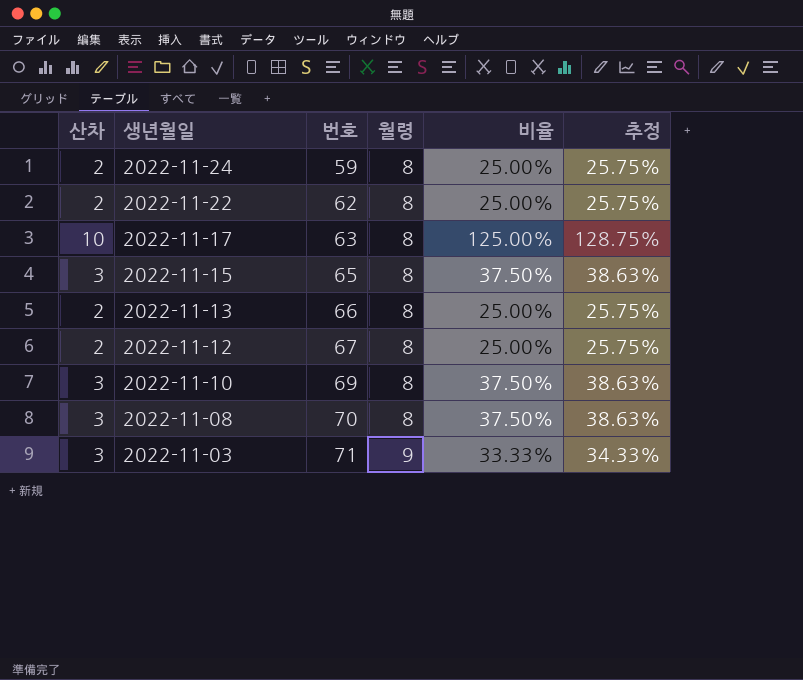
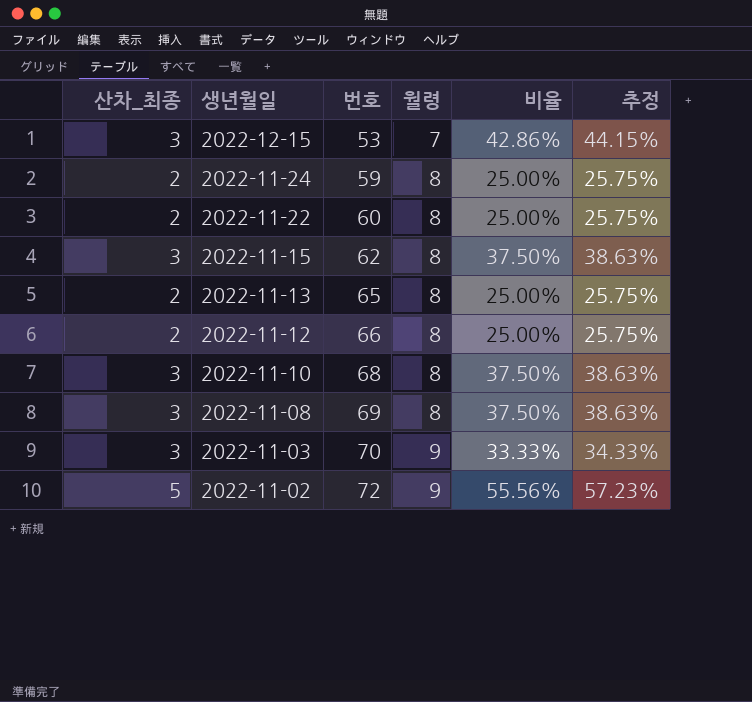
column name: 산차 -> 산차_최종
row 2022-11-17: 10 | 63 | 8 | 125.00% | 128.75% -> none
row 2022-12-15: none -> 3 | 53 | 7 | 42.86% | 44.15%
2022-11-22 | 번호: 62 -> 60
2022-11-15 | 번호: 65 -> 62
2022-11-13 | 번호: 66 -> 65
2022-11-12 | 번호: 67 -> 66
2022-11-10 | 번호: 69 -> 68
2022-11-08 | 번호: 70 -> 69
2022-11-03 | 번호: 71 -> 70
row 2022-11-02: none -> 5 | 72 | 9 | 55.56% | 57.23%

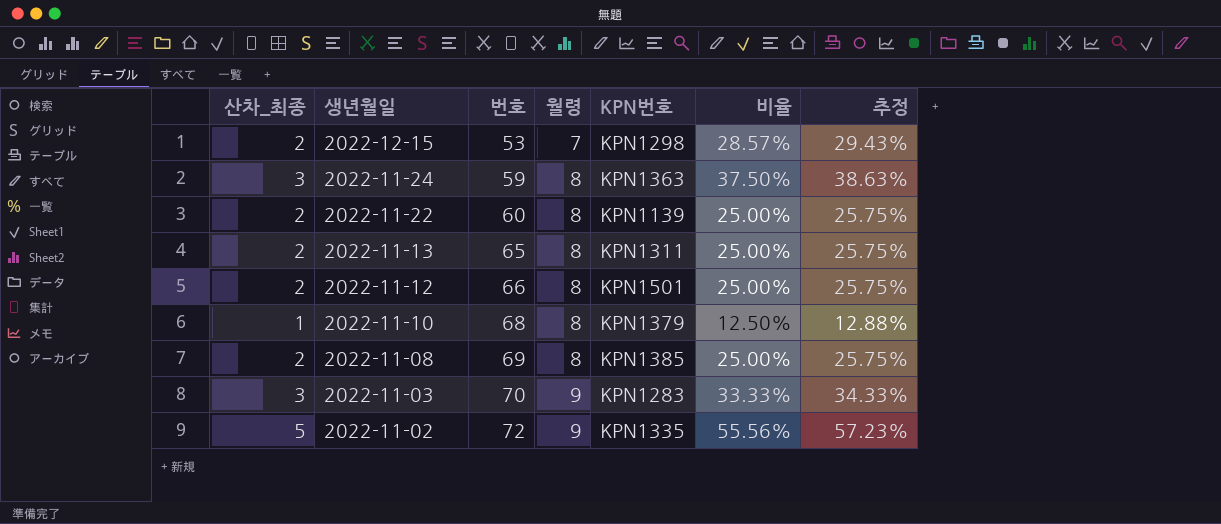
column KPN번호 | position: none -> 5
row 2022-11-15: 3 | 62 | 8 | 37.50% | 38.63% -> none
2022-12-15 | 산차_최종: 3 -> 2
2022-12-15 | 비율: 42.86% -> 28.57%
2022-12-15 | 추정: 44.15% -> 29.43%
2022-11-24 | 산차_최종: 2 -> 3
2022-11-24 | 비율: 25.00% -> 37.50%
2022-11-24 | 추정: 25.75% -> 38.63%
2022-11-10 | 산차_최종: 3 -> 1
2022-11-10 | 비율: 37.50% -> 12.50%
2022-11-10 | 추정: 38.63% -> 12.88%
2022-11-08 | 산차_최종: 3 -> 2
2022-11-08 | 비율: 37.50% -> 25.00%
2022-11-08 | 추정: 38.63% -> 25.75%

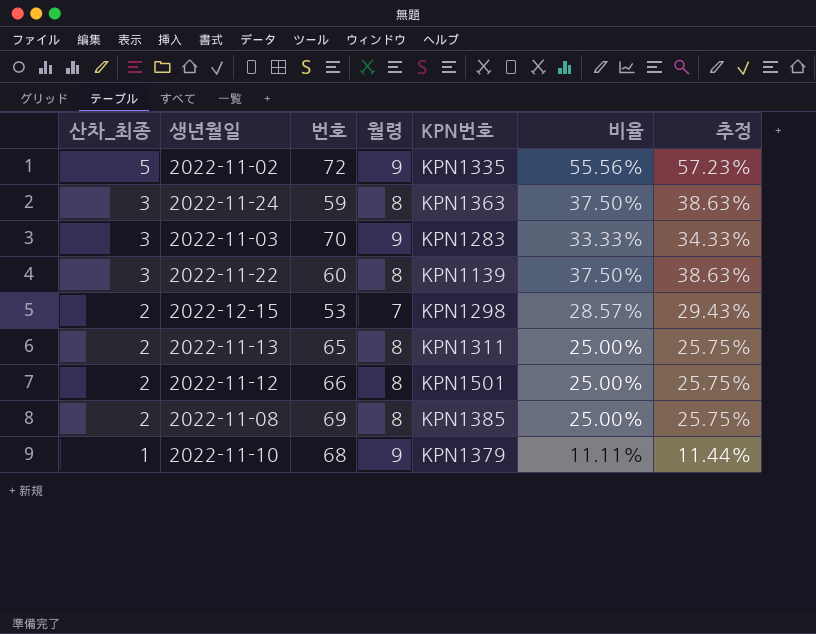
row order: 생년월일 descending -> 산차_최종 descending
2022-11-22 | 산차_최종: 2 -> 3
2022-11-22 | 비율: 25.00% -> 37.50%
2022-11-22 | 추정: 25.75% -> 38.63%
2022-11-10 | 월령: 8 -> 9
2022-11-10 | 비율: 12.50% -> 11.11%
2022-11-10 | 추정: 12.88% -> 11.44%

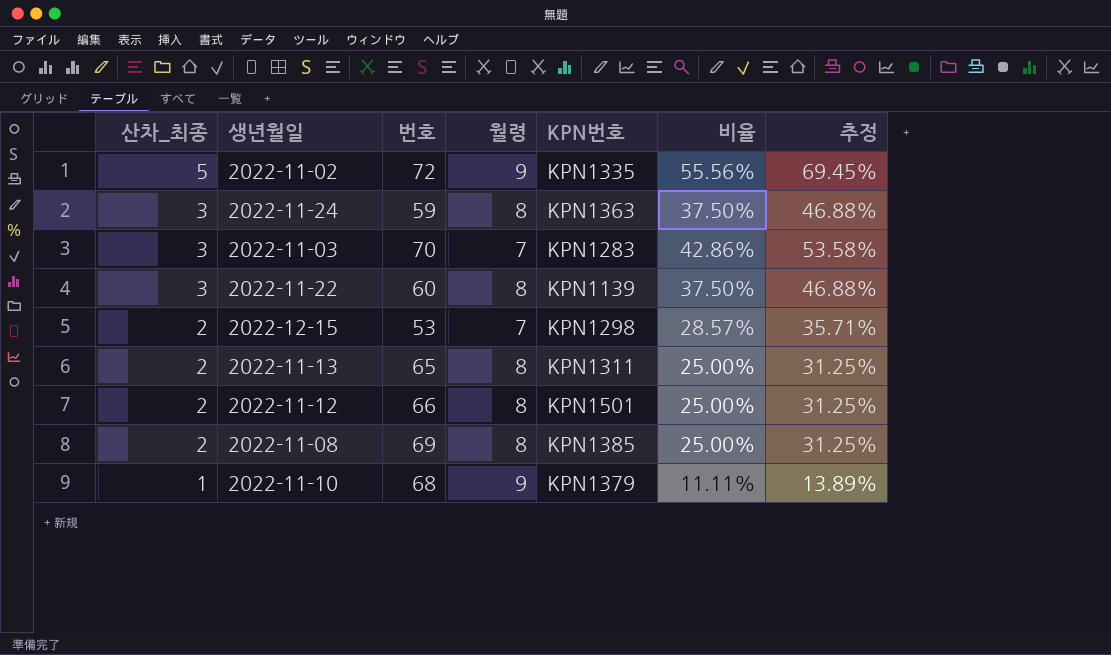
column 추정 | formula: [비율] * 1.03 -> [비율] * 1.25
2022-11-03 | 월령: 9 -> 7
2022-11-03 | 비율: 33.33% -> 42.86%

